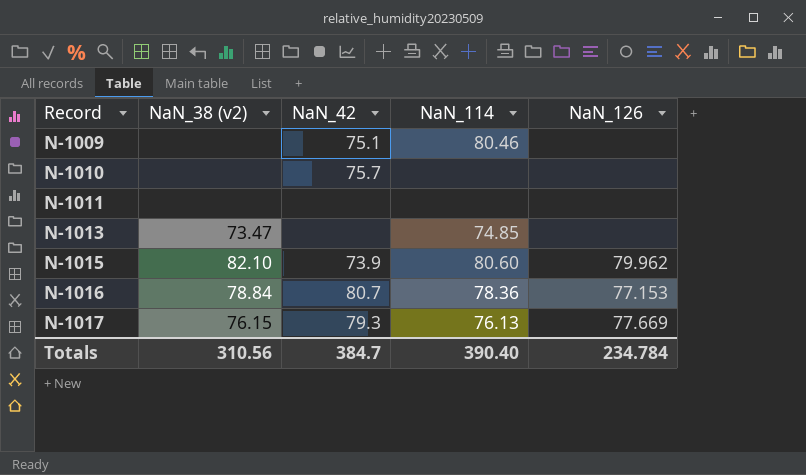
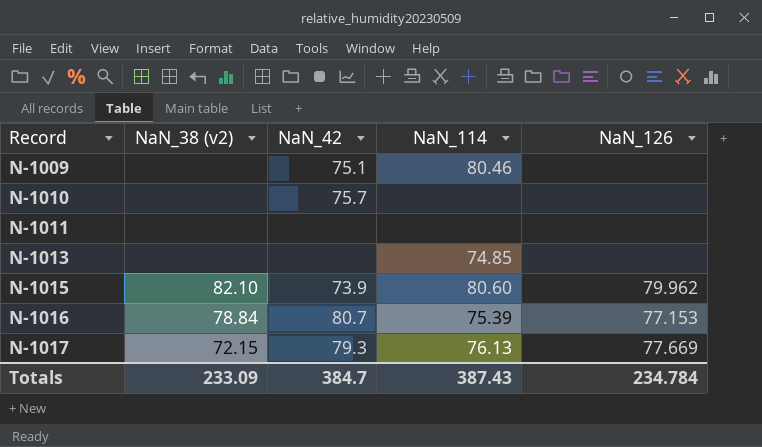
N-1013 | NaN_38 (v2): 73.47 -> none
N-1016 | NaN_114: 78.36 -> 75.39
N-1017 | NaN_38 (v2): 76.15 -> 72.15
Totals | NaN_38 (v2): 310.56 -> 233.09
Totals | NaN_114: 390.40 -> 387.43

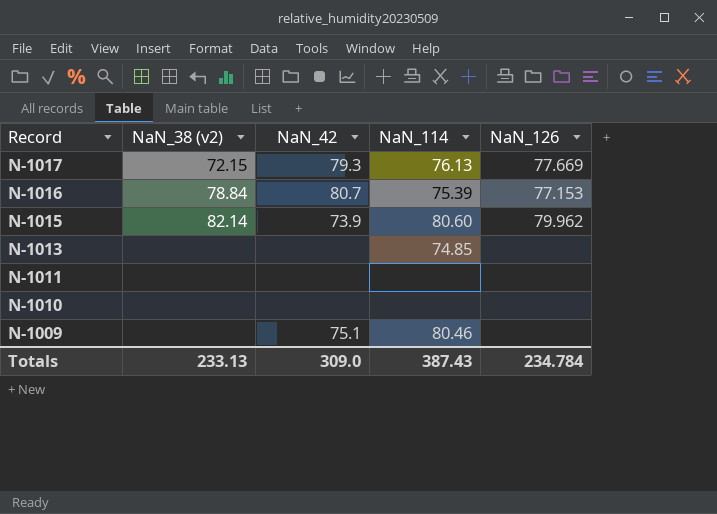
row order: Record ascending -> Record descending
N-1015 | NaN_38 (v2): 82.10 -> 82.14
N-1010 | NaN_42: 75.7 -> none
Totals | NaN_38 (v2): 233.09 -> 233.13
Totals | NaN_42: 384.7 -> 309.0

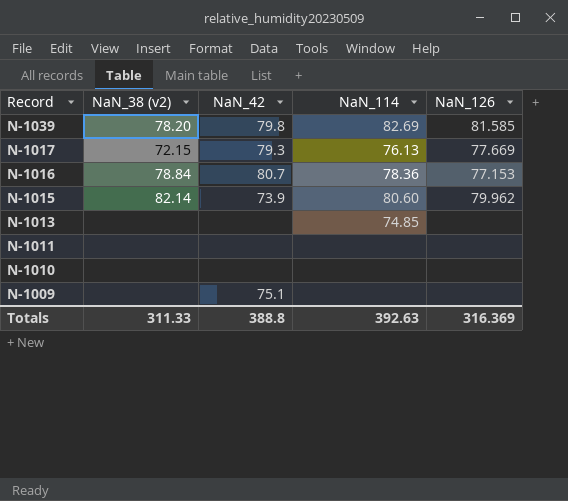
row N-1039: none -> 78.20 | 79.8 | 82.69 | 81.585
N-1016 | NaN_114: 75.39 -> 78.36
N-1009 | NaN_114: 80.46 -> none
Totals | NaN_38 (v2): 233.13 -> 311.33
Totals | NaN_42: 309.0 -> 388.8
Totals | NaN_114: 387.43 -> 392.63
Totals | NaN_126: 234.784 -> 316.369

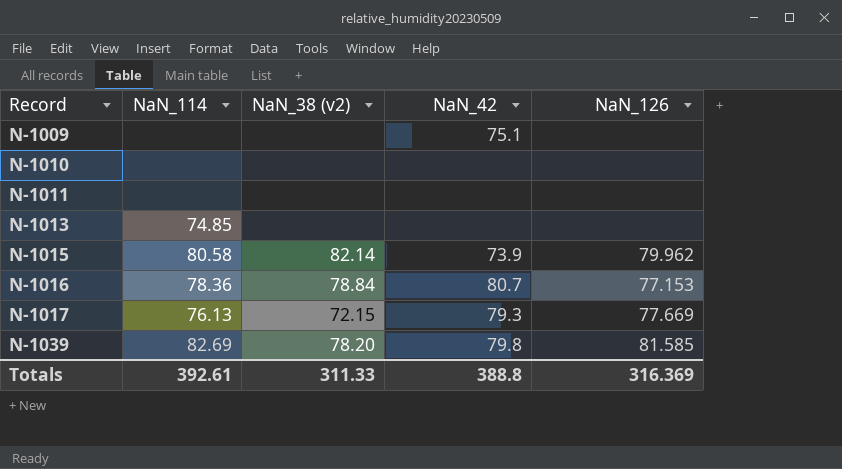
row order: Record descending -> Record ascending
column NaN_114 | position: 4 -> 2
N-1015 | NaN_114: 80.60 -> 80.58
Totals | NaN_114: 392.63 -> 392.61

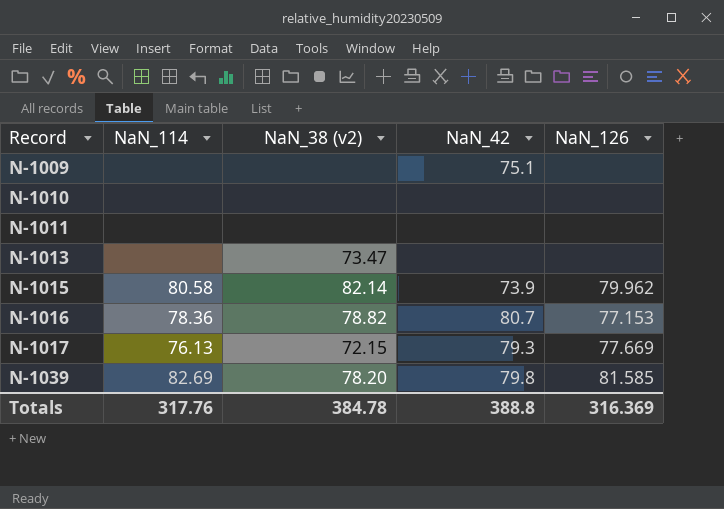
N-1013 | NaN_114: 74.85 -> none
N-1013 | NaN_38 (v2): none -> 73.47
N-1016 | NaN_38 (v2): 78.84 -> 78.82
Totals | NaN_114: 392.61 -> 317.76
Totals | NaN_38 (v2): 311.33 -> 384.78

